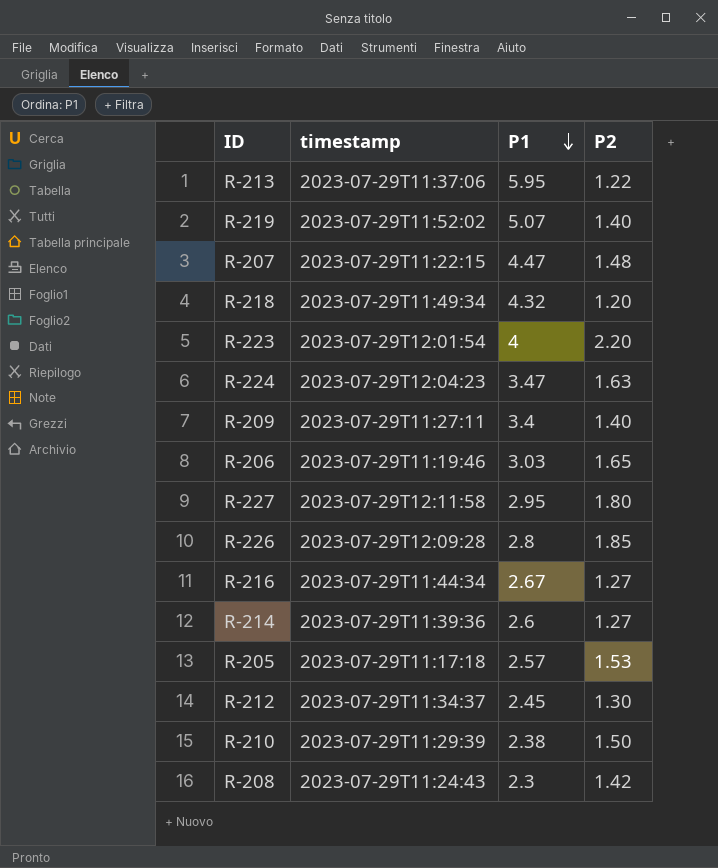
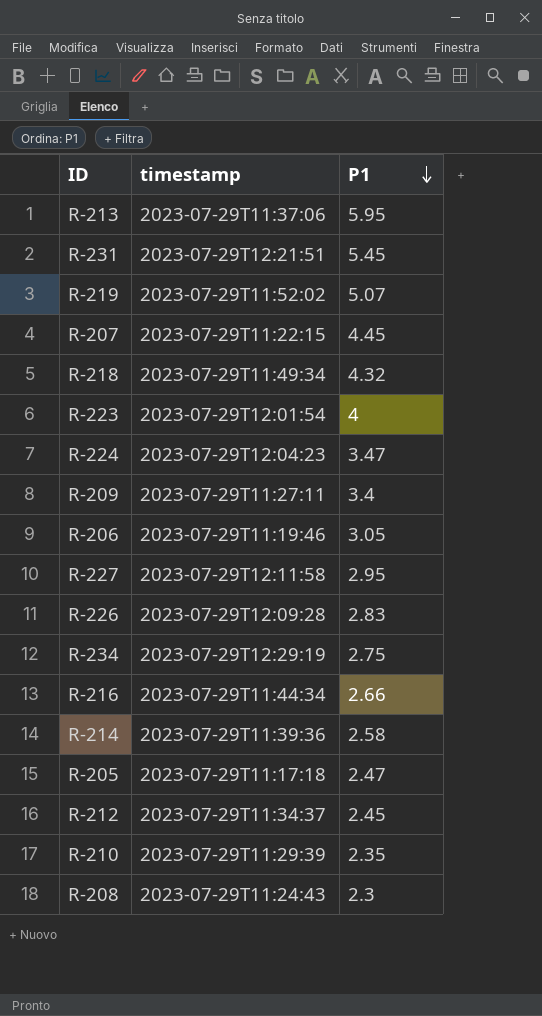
column P2 | position: 4 -> none
row R-231: none -> 2023-07-29T12:21:51 | 5.45
R-207 | P1: 4.47 -> 4.45
R-206 | P1: 3.03 -> 3.05
R-226 | P1: 2.8 -> 2.83
row R-234: none -> 2023-07-29T12:29:19 | 2.75
R-216 | P1: 2.67 -> 2.66
R-214 | P1: 2.6 -> 2.58
R-205 | P1: 2.57 -> 2.47
R-210 | P1: 2.38 -> 2.35

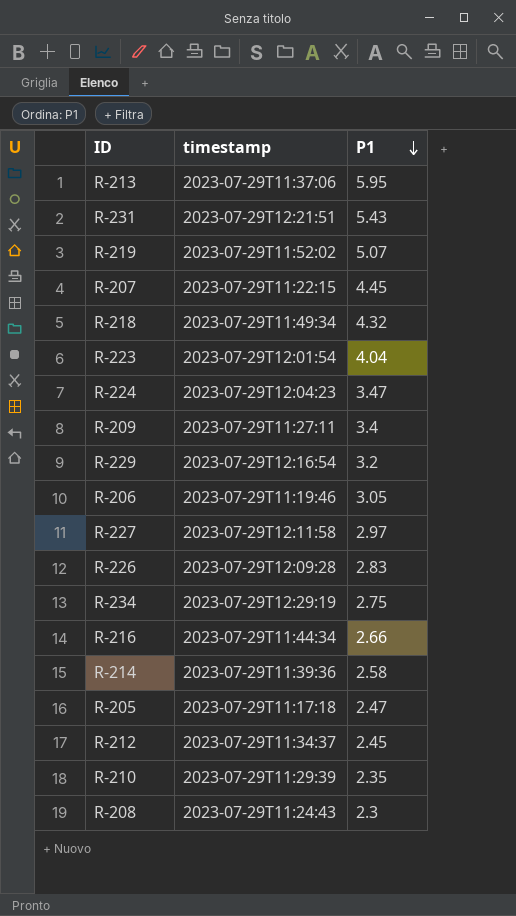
R-231 | P1: 5.45 -> 5.43
R-223 | P1: 4 -> 4.04
row R-229: none -> 2023-07-29T12:16:54 | 3.2
R-227 | P1: 2.95 -> 2.97

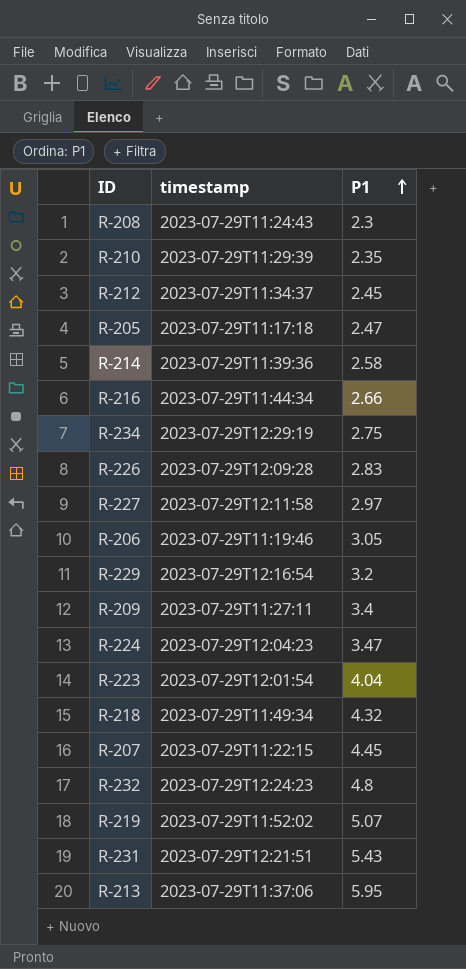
row order: P1 descending -> P1 ascending
row R-232: none -> 2023-07-29T12:24:23 | 4.8

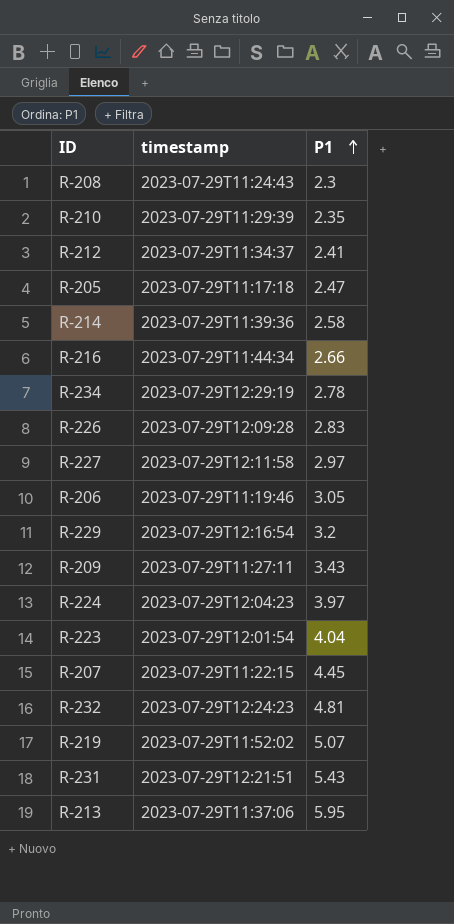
row R-218: 2023-07-29T11:49:34 | 4.32 -> none
R-212 | P1: 2.45 -> 2.41
R-234 | P1: 2.75 -> 2.78
R-209 | P1: 3.4 -> 3.43
R-224 | P1: 3.47 -> 3.97
R-232 | P1: 4.8 -> 4.81

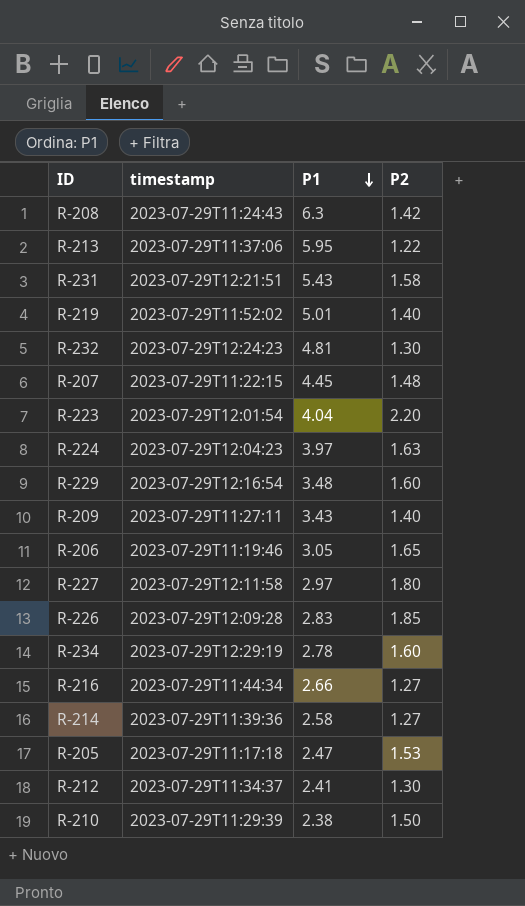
row order: P1 ascending -> P1 descending
column P2 | position: none -> 4
R-208 | P1: 2.3 -> 6.3
R-219 | P1: 5.07 -> 5.01
R-229 | P1: 3.2 -> 3.48
R-210 | P1: 2.35 -> 2.38

